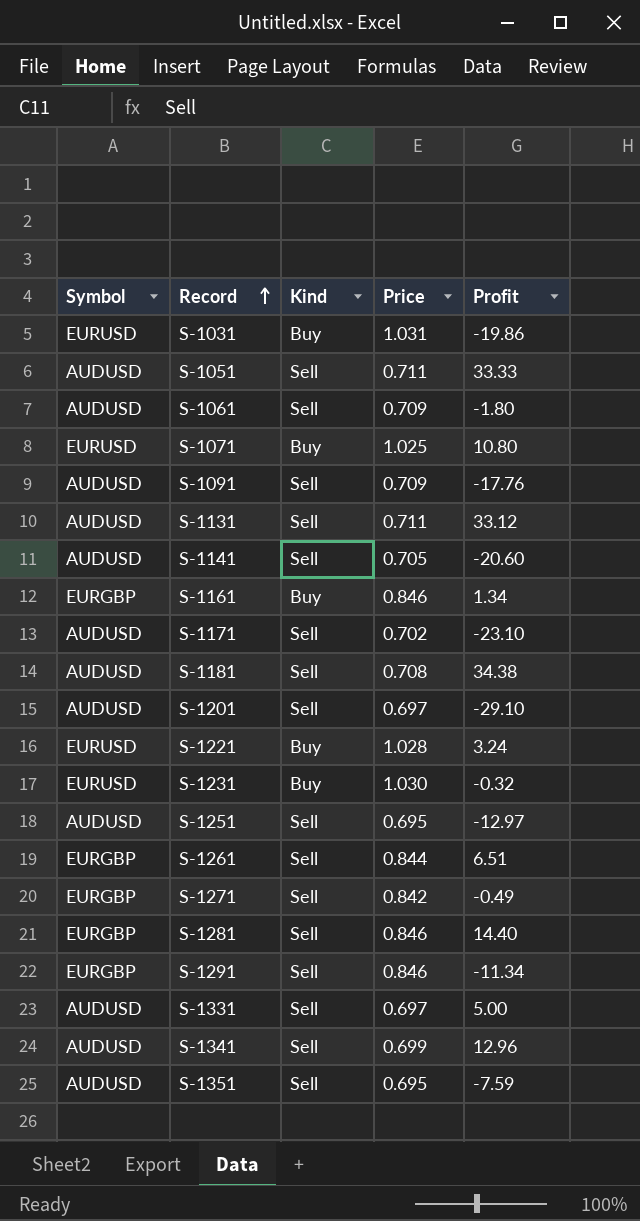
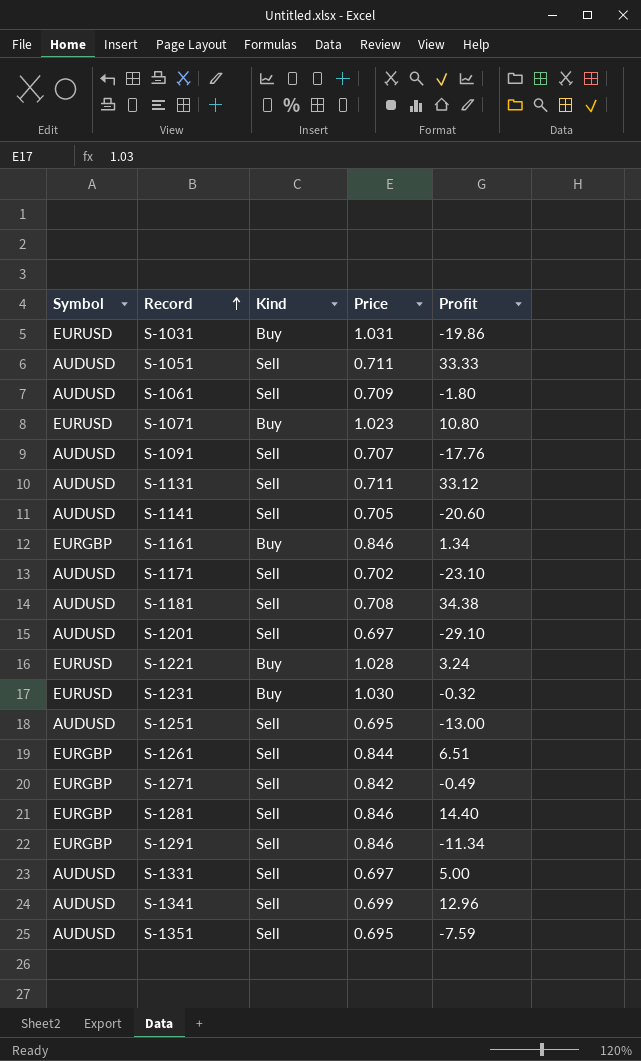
S-1071 | Price: 1.025 -> 1.023
S-1091 | Price: 0.709 -> 0.707
S-1251 | Profit: -12.97 -> -13.00

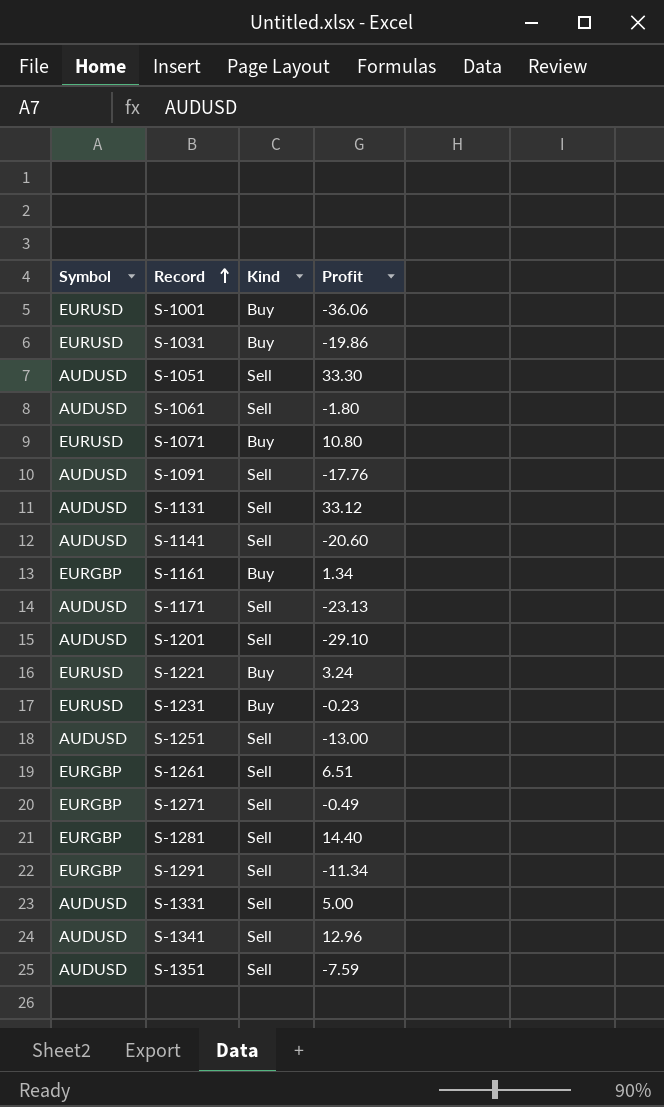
column Price | position: 4 -> none
row S-1181: AUDUSD | Sell | 0.708 | 34.38 -> none
row S-1001: none -> EURUSD | Buy | -36.06
S-1051 | Profit: 33.33 -> 33.30
S-1171 | Profit: -23.10 -> -23.13
S-1231 | Profit: -0.32 -> -0.23

